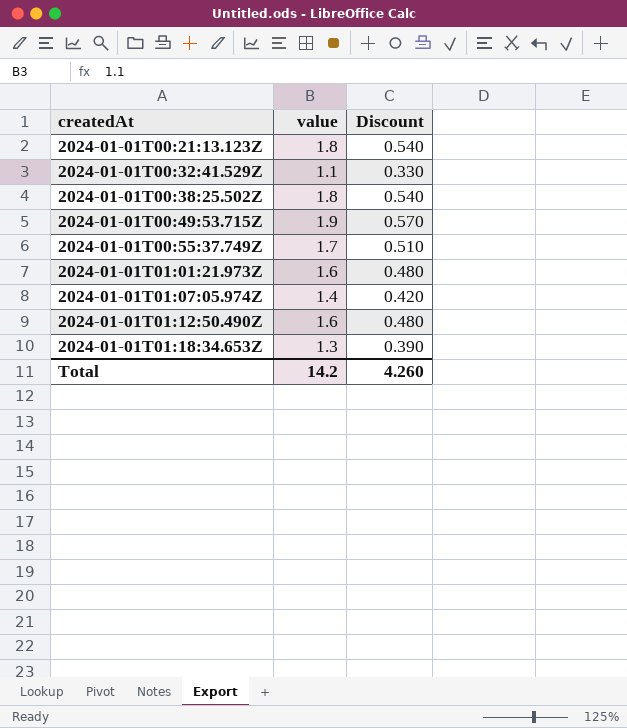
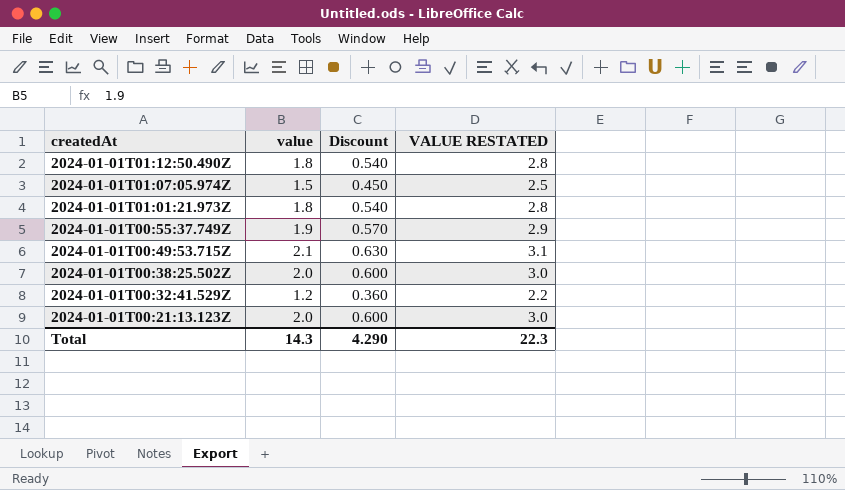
row order: createdAt ascending -> createdAt descending
column VALUE RESTATED | formula: none -> [value] + 1
row 2024-01-01T01:18:34.653Z: 1.3 | 0.390 -> none
2024-01-01T01:12:50.490Z | value: 1.6 -> 1.8
2024-01-01T01:12:50.490Z | Discount: 0.480 -> 0.540
2024-01-01T01:07:05.974Z | value: 1.4 -> 1.5
2024-01-01T01:07:05.974Z | Discount: 0.420 -> 0.450
2024-01-01T01:01:21.973Z | value: 1.6 -> 1.8
2024-01-01T01:01:21.973Z | Discount: 0.480 -> 0.540
2024-01-01T00:55:37.749Z | value: 1.7 -> 1.9
2024-01-01T00:55:37.749Z | Discount: 0.510 -> 0.570
2024-01-01T00:49:53.715Z | value: 1.9 -> 2.1
2024-01-01T00:49:53.715Z | Discount: 0.570 -> 0.630
2024-01-01T00:38:25.502Z | value: 1.8 -> 2.0
2024-01-01T00:38:25.502Z | Discount: 0.540 -> 0.600
2024-01-01T00:32:41.529Z | value: 1.1 -> 1.2
2024-01-01T00:32:41.529Z | Discount: 0.330 -> 0.360
2024-01-01T00:21:13.123Z | value: 1.8 -> 2.0
2024-01-01T00:21:13.123Z | Discount: 0.540 -> 0.600
Total | value: 14.2 -> 14.3
Total | Discount: 4.260 -> 4.290

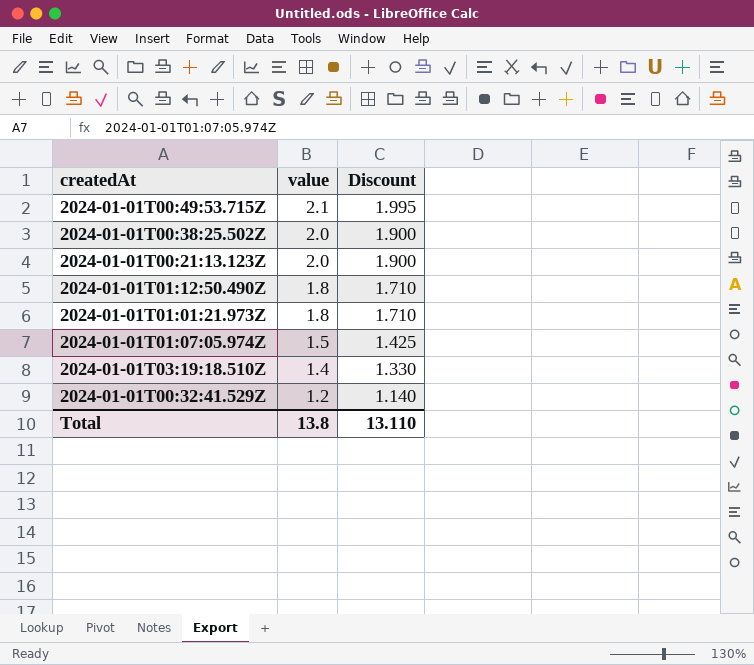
row order: createdAt descending -> value descending
column VALUE RESTATED | formula: [value] + 1 -> none
column Discount | formula: [value] * 0.3 -> [value] * 0.95
row 2024-01-01T00:55:37.749Z: 1.9 | 0.570 | 2.9 -> none
row 2024-01-01T03:19:18.510Z: none -> 1.4 | 1.330
Total | value: 14.3 -> 13.8
Total | Discount: 4.290 -> 13.110

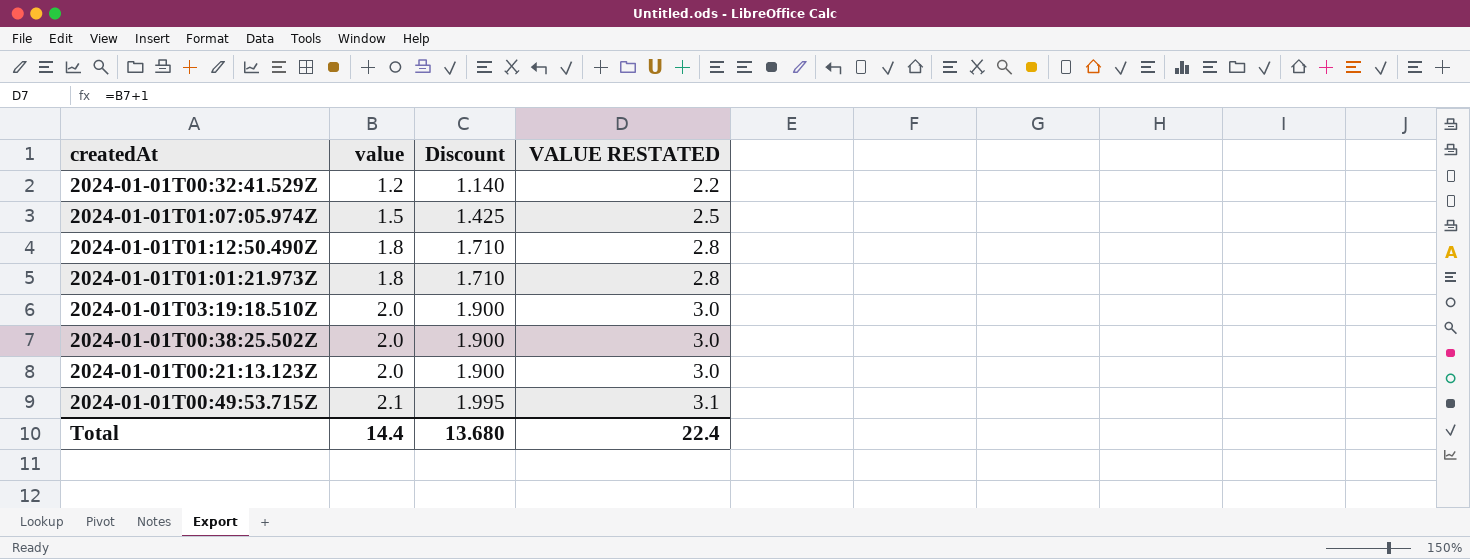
row order: value descending -> value ascending
column VALUE RESTATED | formula: none -> [value] + 1
2024-01-01T03:19:18.510Z | value: 1.4 -> 2.0
2024-01-01T03:19:18.510Z | Discount: 1.330 -> 1.900
Total | value: 13.8 -> 14.4
Total | Discount: 13.110 -> 13.680

